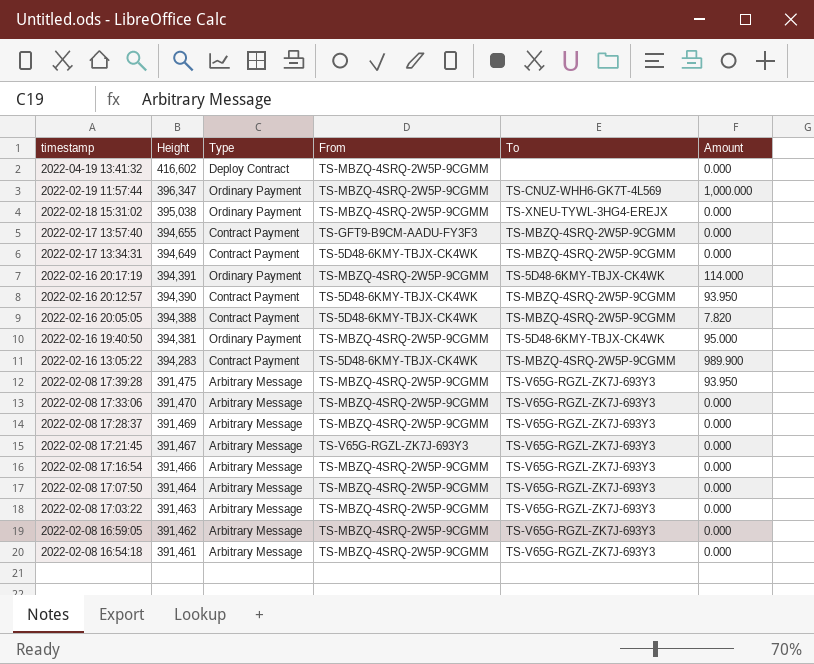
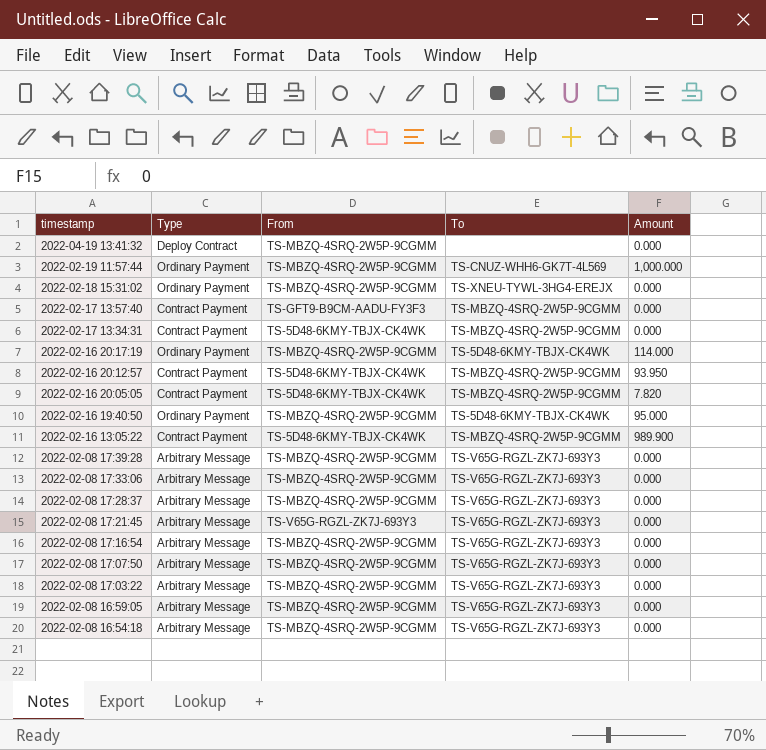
column Height | position: 2 -> none
2022-02-08 17:39:28 | Amount: 93.950 -> 0.000

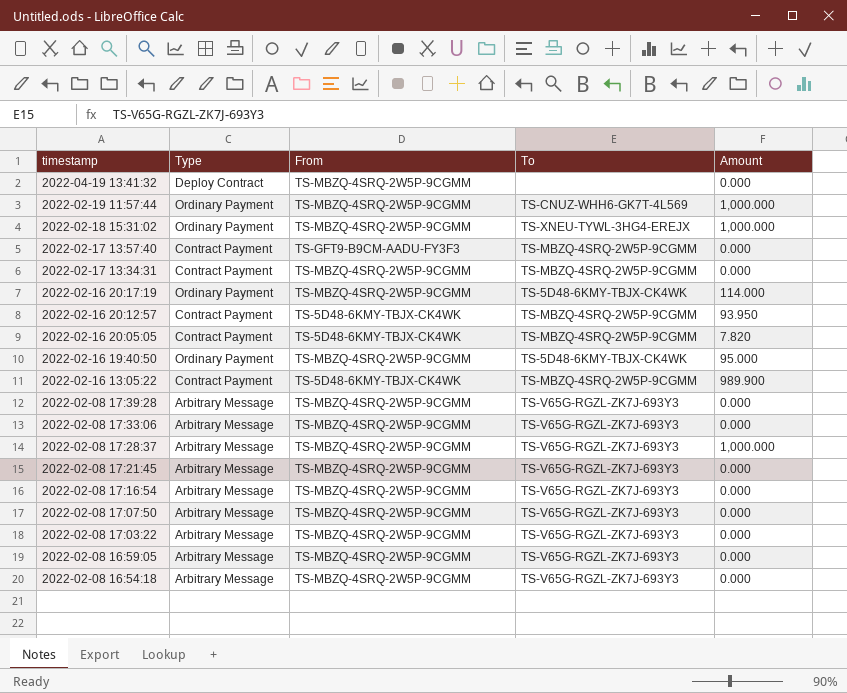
2022-02-18 15:31:02 | Amount: 0.000 -> 1,000.000
2022-02-17 13:34:31 | From: TS-5D48-6KMY-TBJX-CK4WK -> TS-MBZQ-4SRQ-2W5P-9CGMM
2022-02-08 17:28:37 | Amount: 0.000 -> 1,000.000
2022-02-08 17:21:45 | From: TS-V65G-RGZL-ZK7J-693Y3 -> TS-MBZQ-4SRQ-2W5P-9CGMM

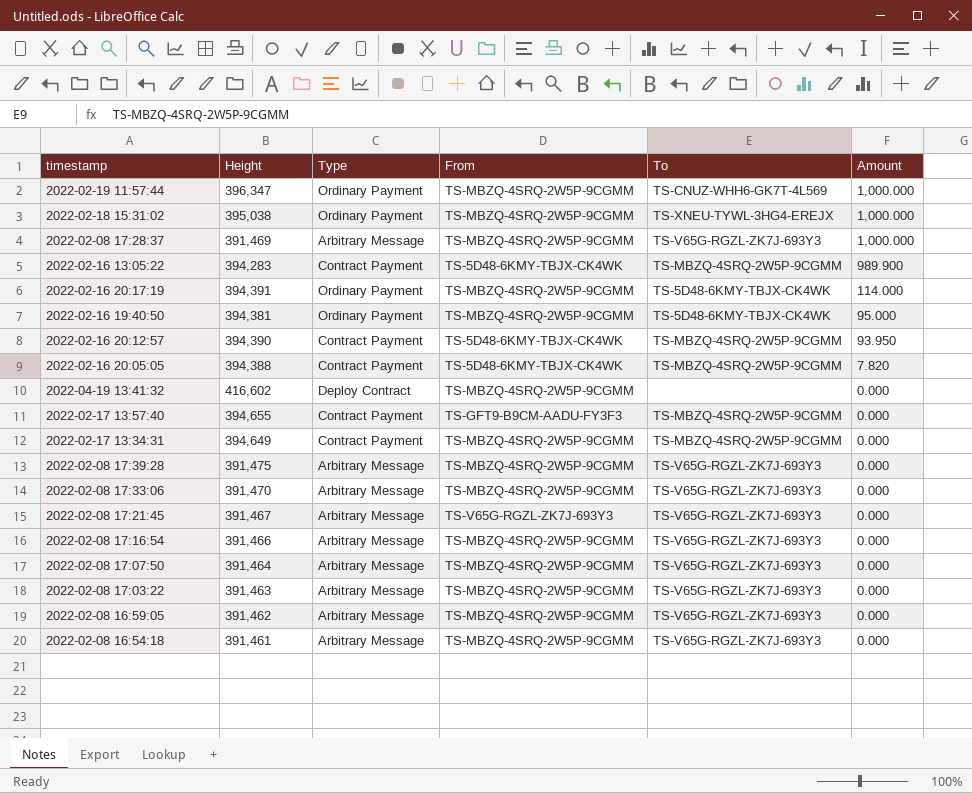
row order: timestamp descending -> Amount descending
column Height | position: none -> 2
2022-02-08 17:21:45 | From: TS-MBZQ-4SRQ-2W5P-9CGMM -> TS-V65G-RGZL-ZK7J-693Y3

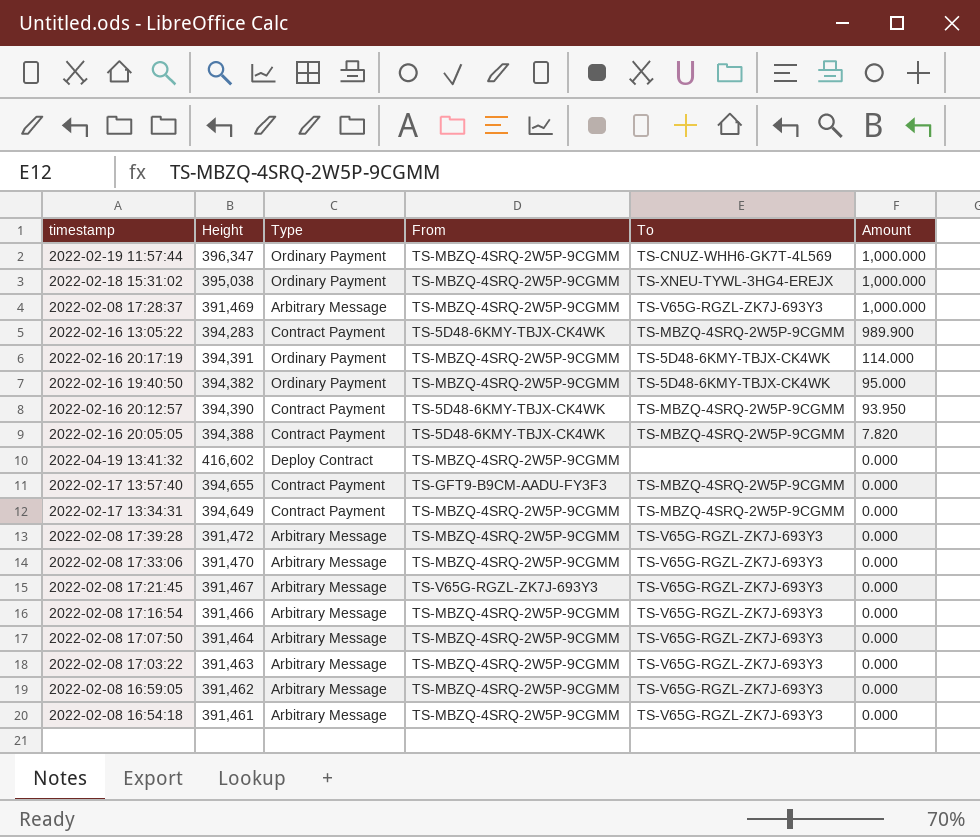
2022-02-16 19:40:50 | Height: 394,381 -> 394,382
2022-02-08 17:39:28 | Height: 391,475 -> 391,472

